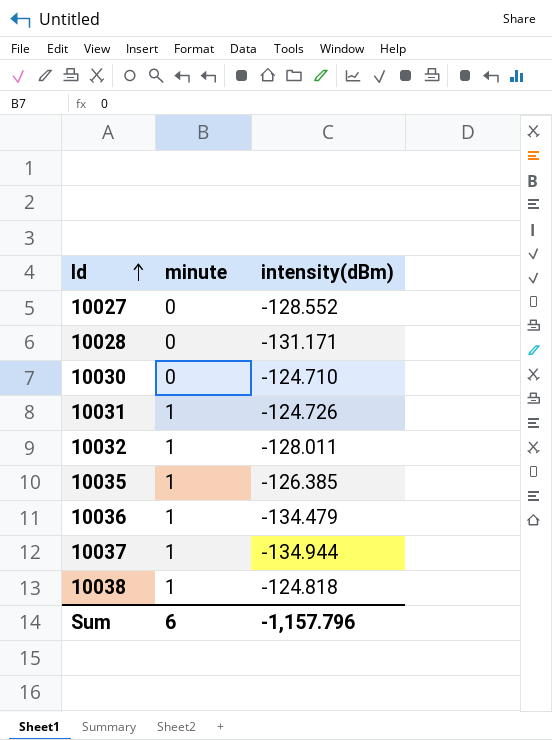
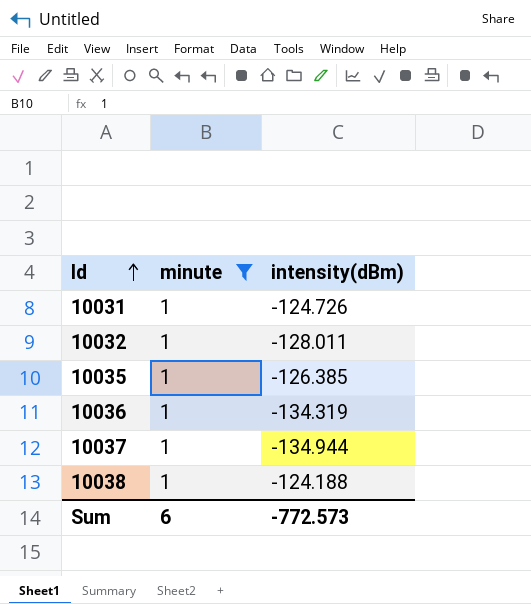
filter: none -> minute = 1
10036 | intensity(dBm): -134.479 -> -134.319
10038 | intensity(dBm): -124.818 -> -124.188
Sum | intensity(dBm): -1,157.796 -> -772.573

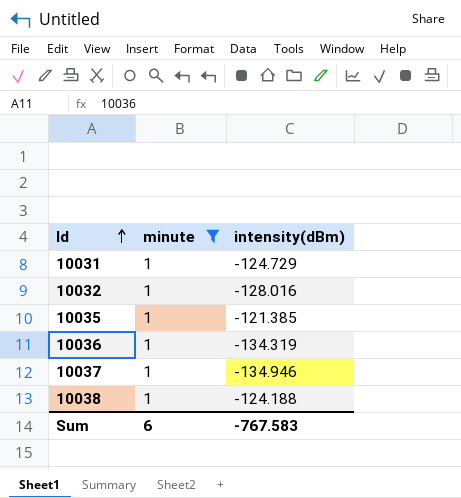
10031 | intensity(dBm): -124.726 -> -124.729
10032 | intensity(dBm): -128.011 -> -128.016
10035 | intensity(dBm): -126.385 -> -121.385
10037 | intensity(dBm): -134.944 -> -134.946
Sum | intensity(dBm): -772.573 -> -767.583

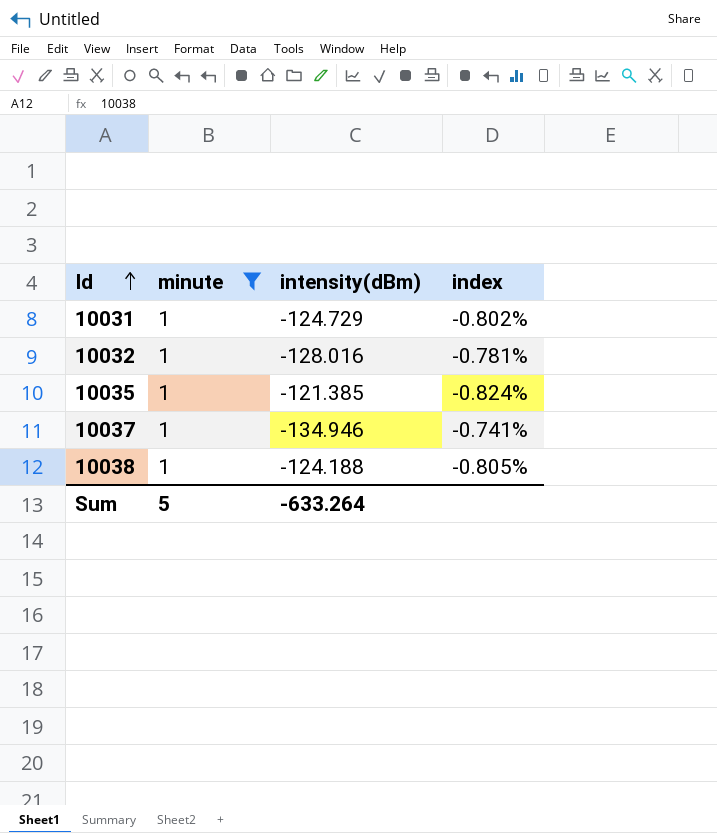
column index | formula: none -> [minute] / [intensity(dBm)]
row 10036: 1 | -134.319 -> none
Sum | minute: 6 -> 5
Sum | intensity(dBm): -767.583 -> -633.264

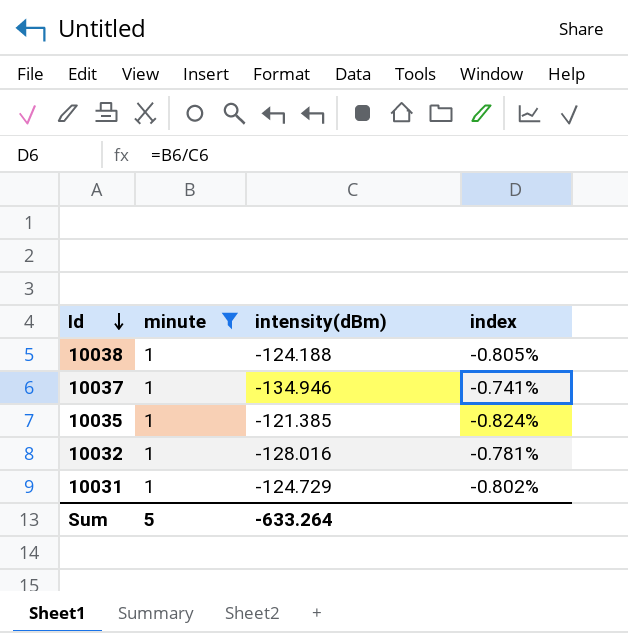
row order: Id ascending -> Id descending

